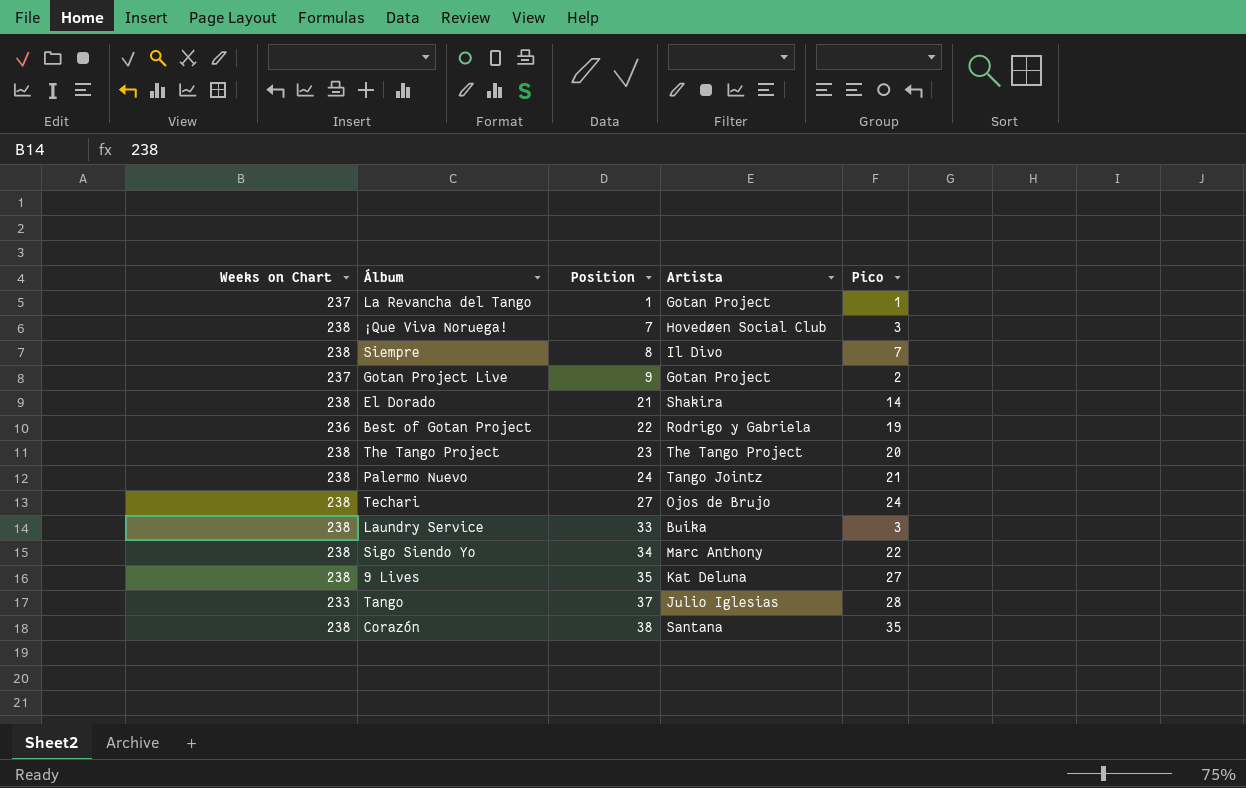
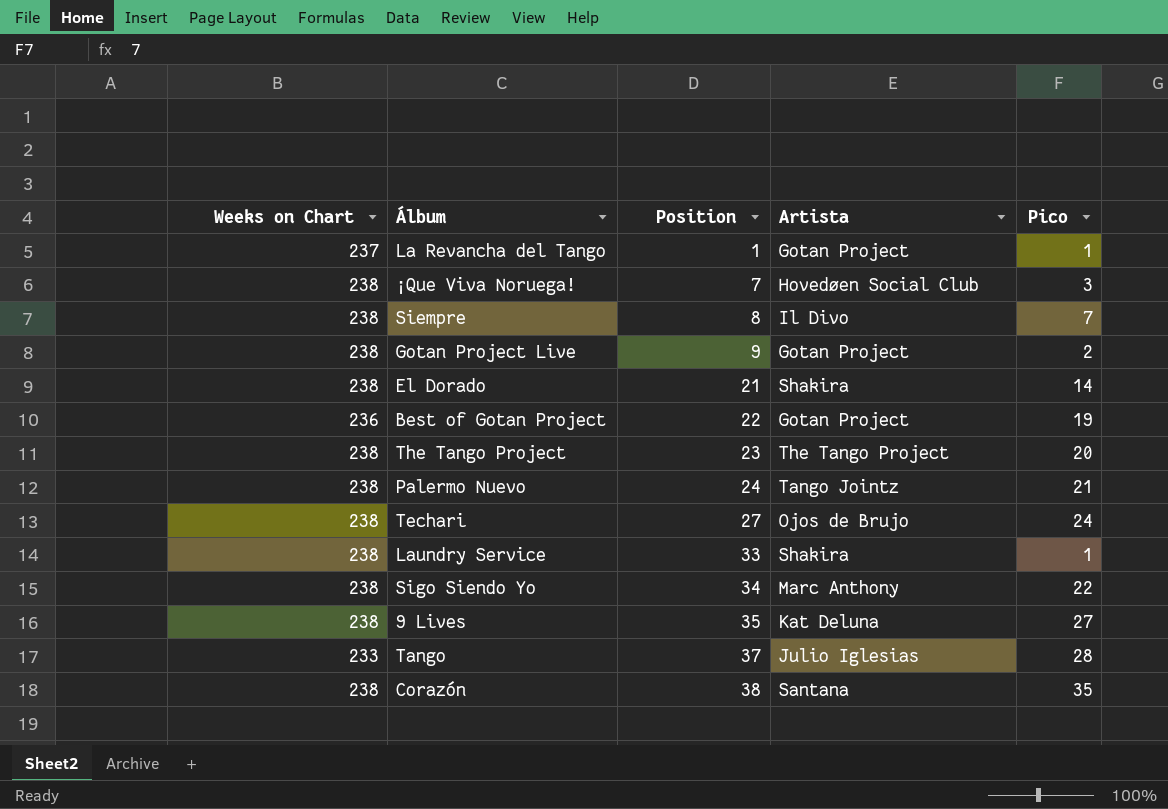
Gotan Project Live | Weeks on Chart: 237 -> 238
Best of Gotan Project | Artista: Rodrigo y Gabriela -> Gotan Project
Laundry Service | Artista: Buika -> Shakira
Laundry Service | Pico: 3 -> 1

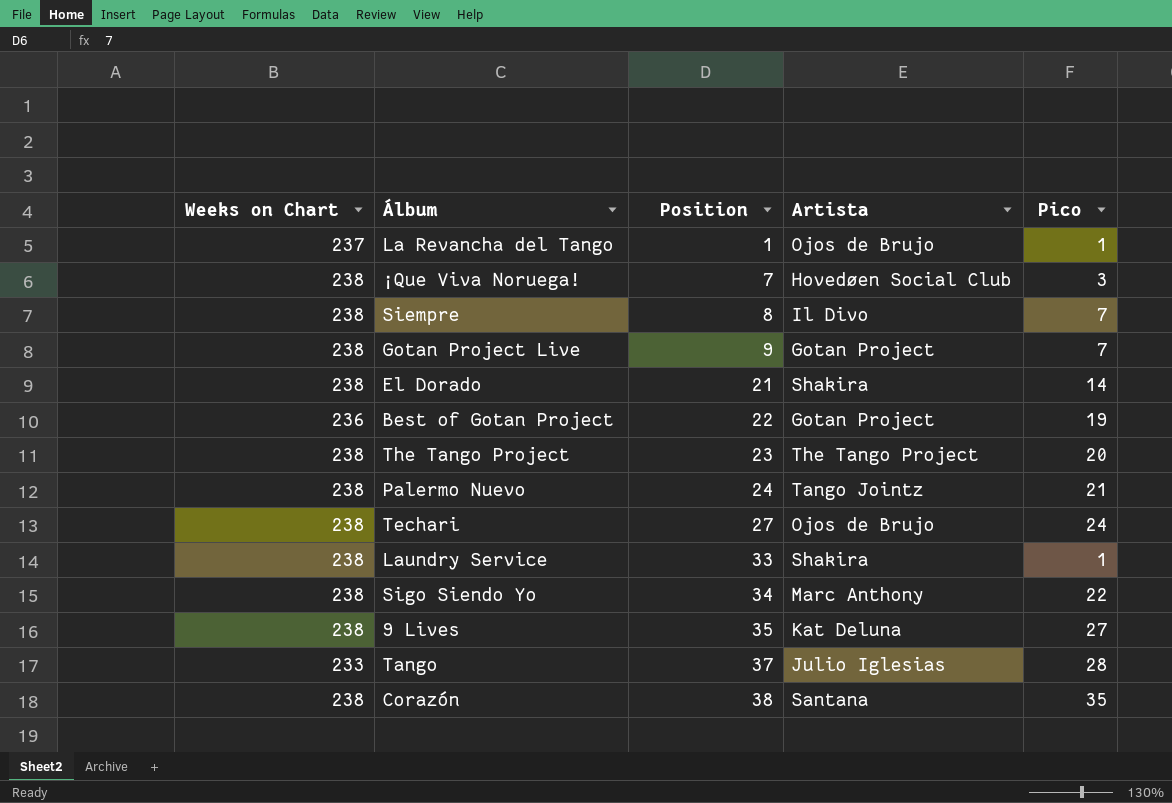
La Revancha del Tango | Artista: Gotan Project -> Ojos de Brujo
Gotan Project Live | Pico: 2 -> 7

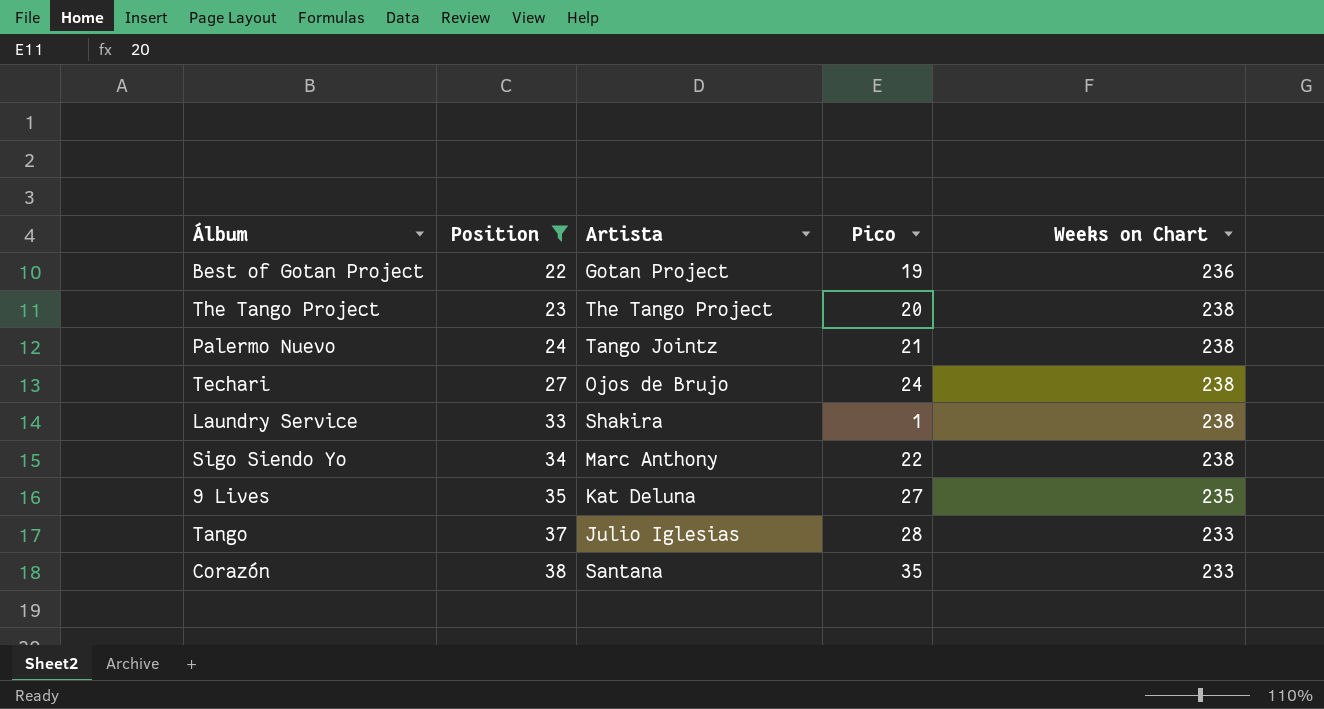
filter: none -> Position >= 22
column Weeks on Chart | position: 1 -> 5
9 Lives | Weeks on Chart: 238 -> 235
Corazón | Weeks on Chart: 238 -> 233

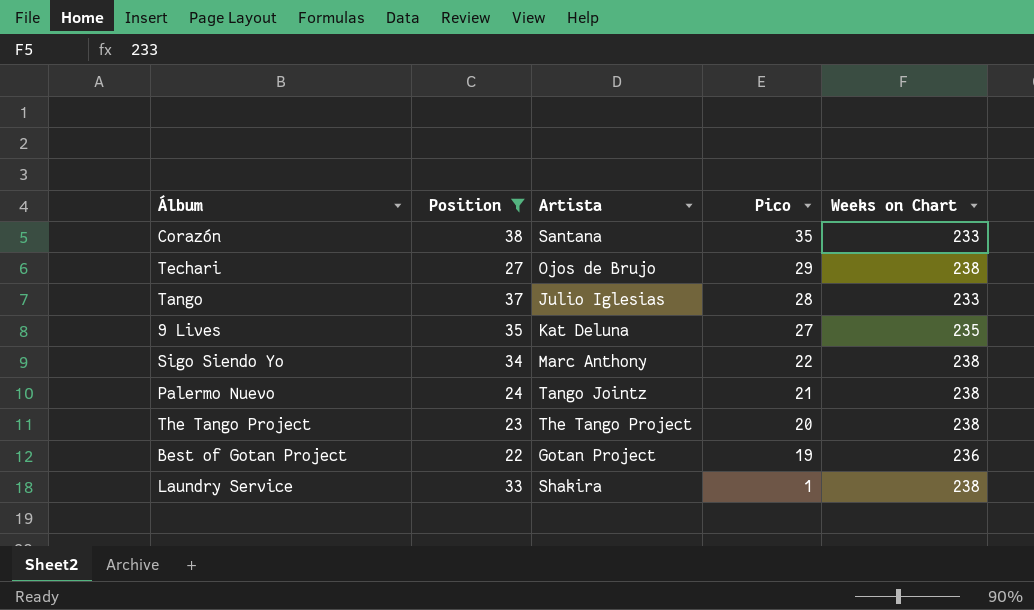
row order: Position ascending -> Pico descending
Techari | Pico: 24 -> 29

